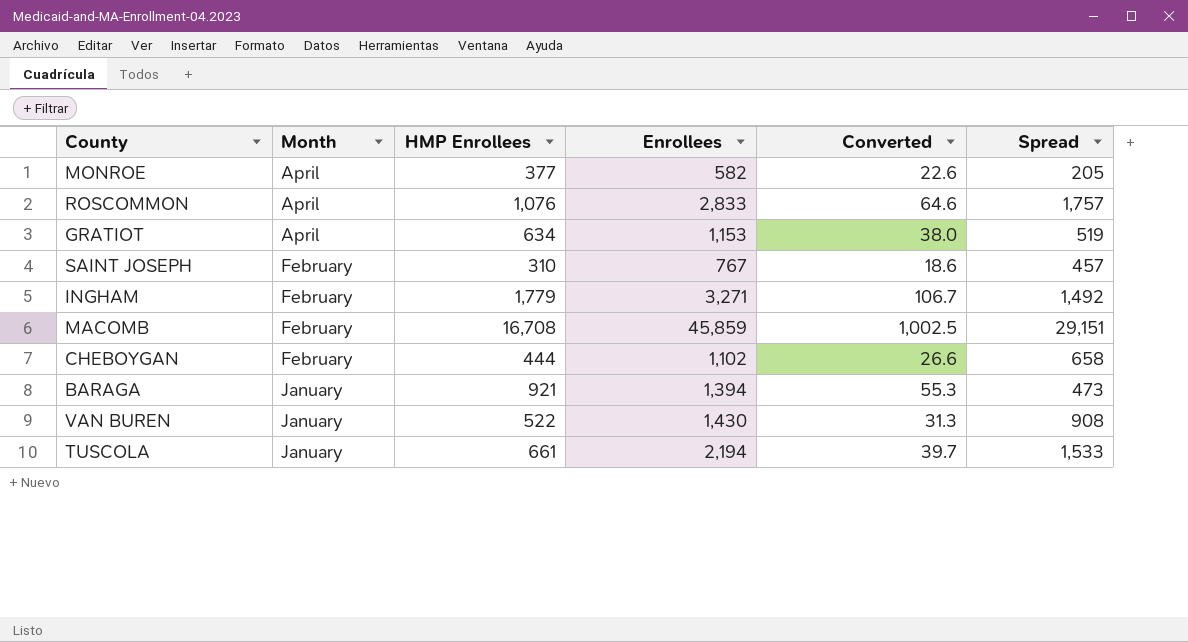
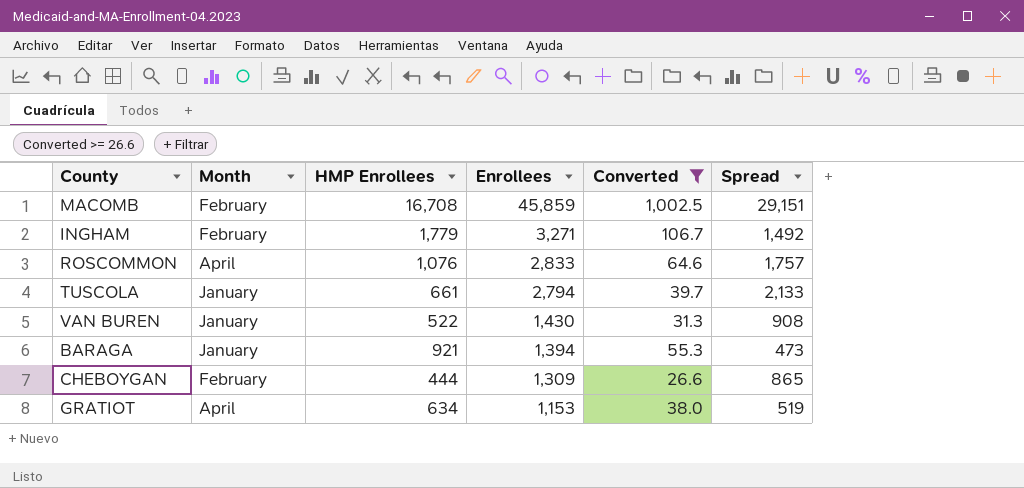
filter: none -> Converted >= 26.6
row order: Month descending -> Enrollees descending
TUSCOLA | Enrollees: 2,194 -> 2,794
TUSCOLA | Spread: 1,533 -> 2,133
CHEBOYGAN | Enrollees: 1,102 -> 1,309
CHEBOYGAN | Spread: 658 -> 865

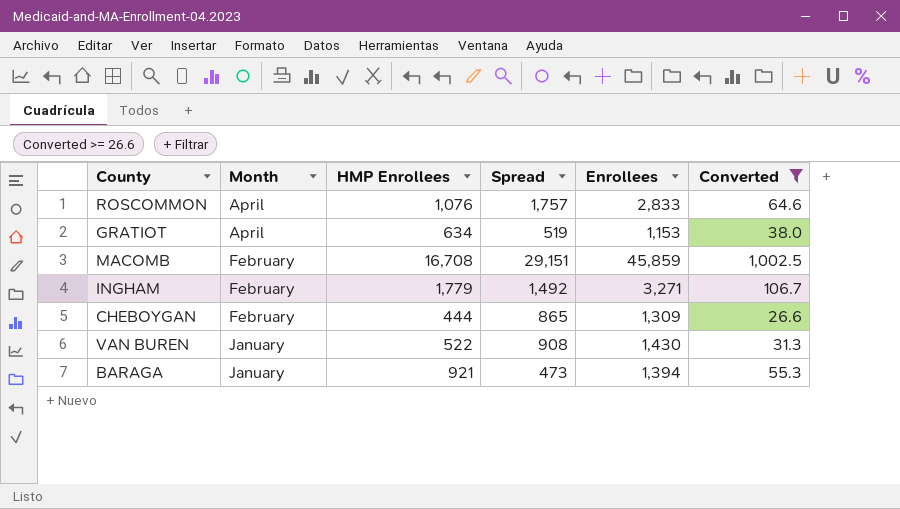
row order: Enrollees descending -> Month descending
column Spread | position: 6 -> 4
row TUSCOLA: January | 661 | 2,794 | 39.7 | 2,133 -> none

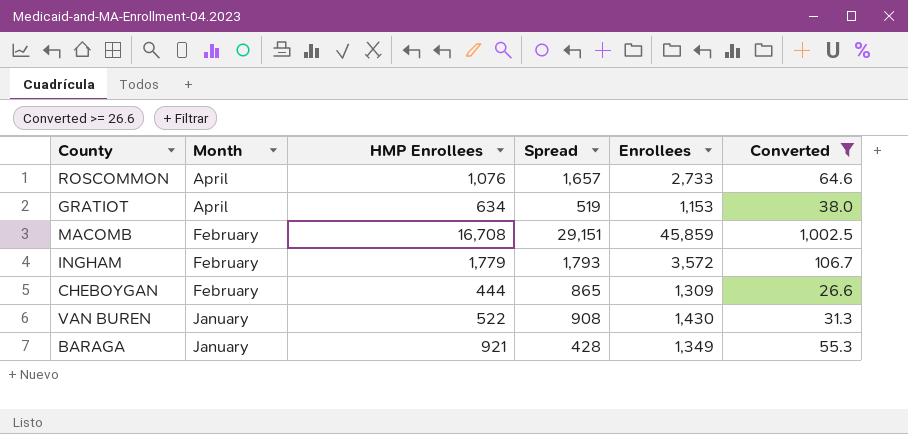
ROSCOMMON | Spread: 1,757 -> 1,657
ROSCOMMON | Enrollees: 2,833 -> 2,733
INGHAM | Spread: 1,492 -> 1,793
INGHAM | Enrollees: 3,271 -> 3,572
BARAGA | Spread: 473 -> 428
BARAGA | Enrollees: 1,394 -> 1,349

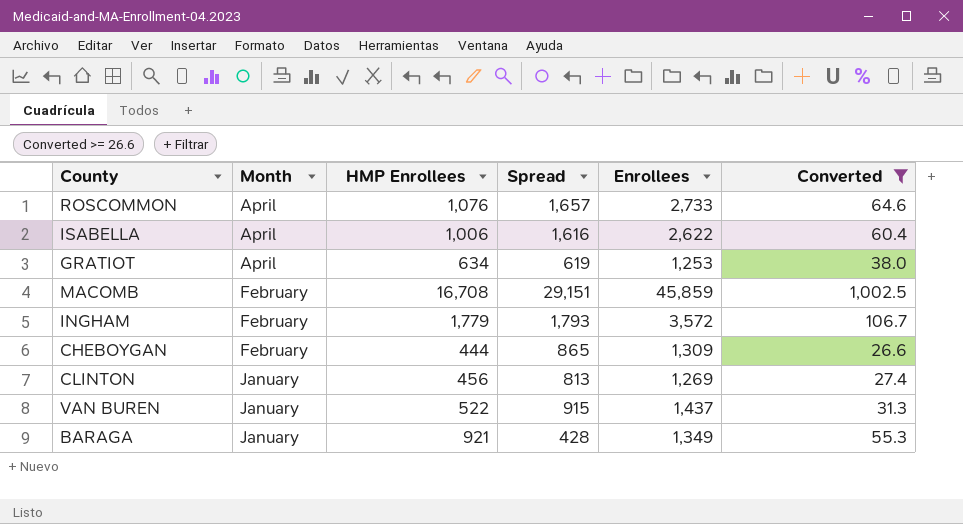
row ISABELLA: none -> April | 1,006 | 1,616 | 2,622 | 60.4
GRATIOT | Spread: 519 -> 619
GRATIOT | Enrollees: 1,153 -> 1,253
row CLINTON: none -> January | 456 | 813 | 1,269 | 27.4
VAN BUREN | Spread: 908 -> 915
VAN BUREN | Enrollees: 1,430 -> 1,437

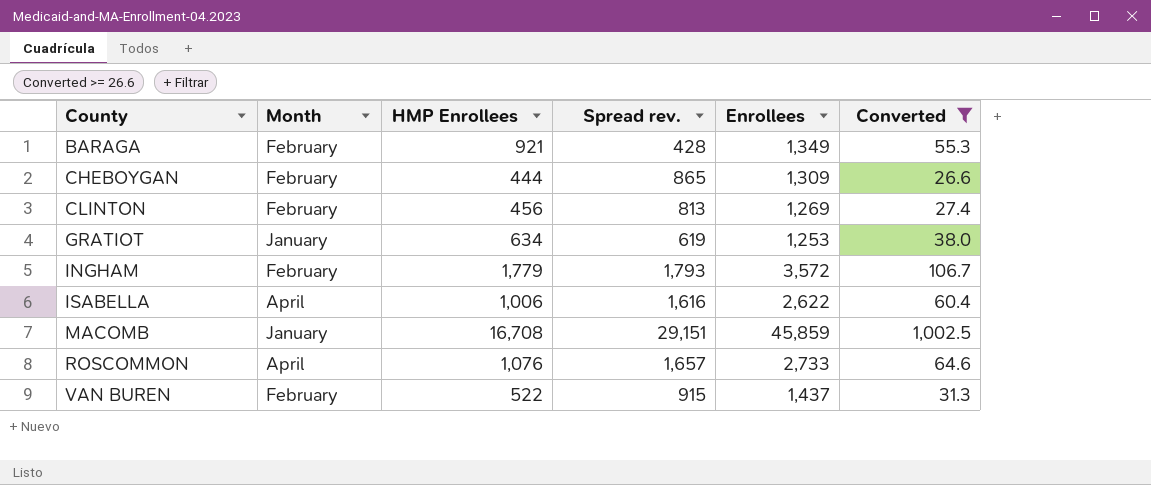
row order: Month descending -> County ascending
column name: Spread -> Spread rev.
BARAGA | Month: January -> February
CLINTON | Month: January -> February
GRATIOT | Month: April -> January
MACOMB | Month: February -> January
VAN BUREN | Month: January -> February

